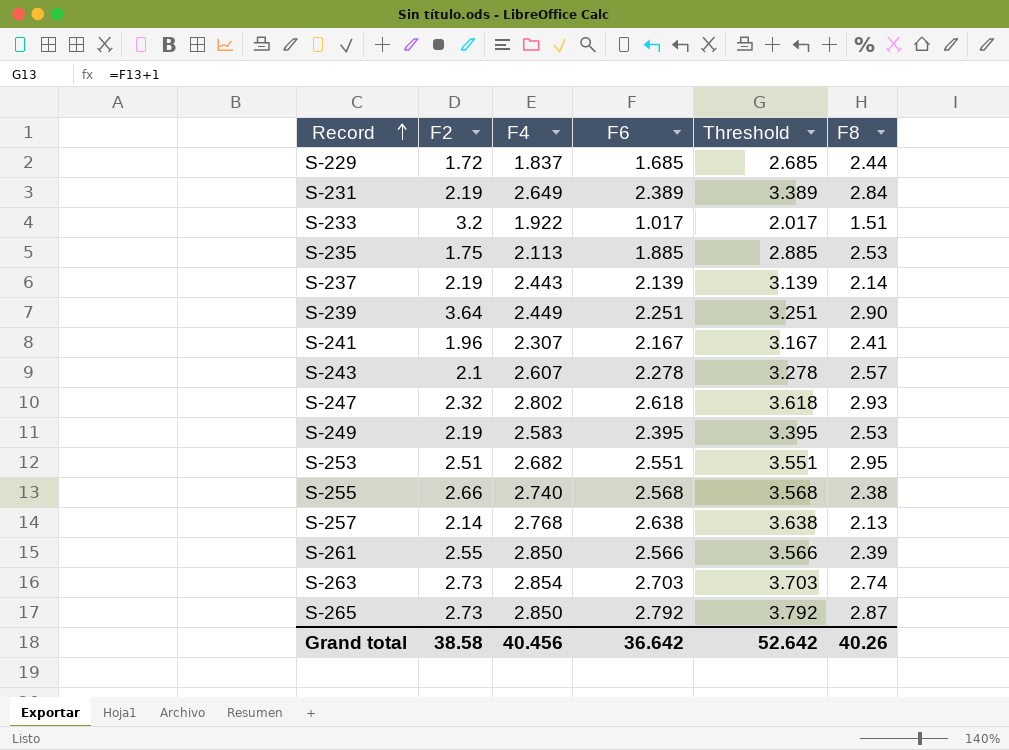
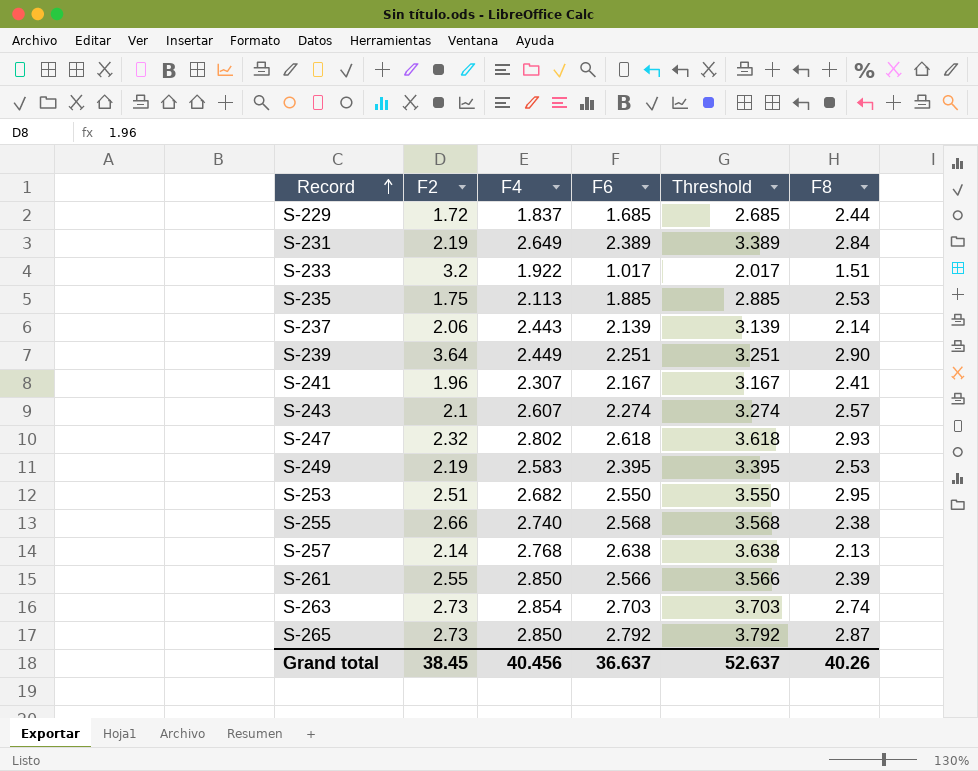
S-237 | F2: 2.19 -> 2.06
S-243 | F6: 2.278 -> 2.274
S-243 | Threshold: 3.278 -> 3.274
S-253 | F6: 2.551 -> 2.550
S-253 | Threshold: 3.551 -> 3.550
Grand total | F2: 38.58 -> 38.45
Grand total | F6: 36.642 -> 36.637
Grand total | Threshold: 52.642 -> 52.637

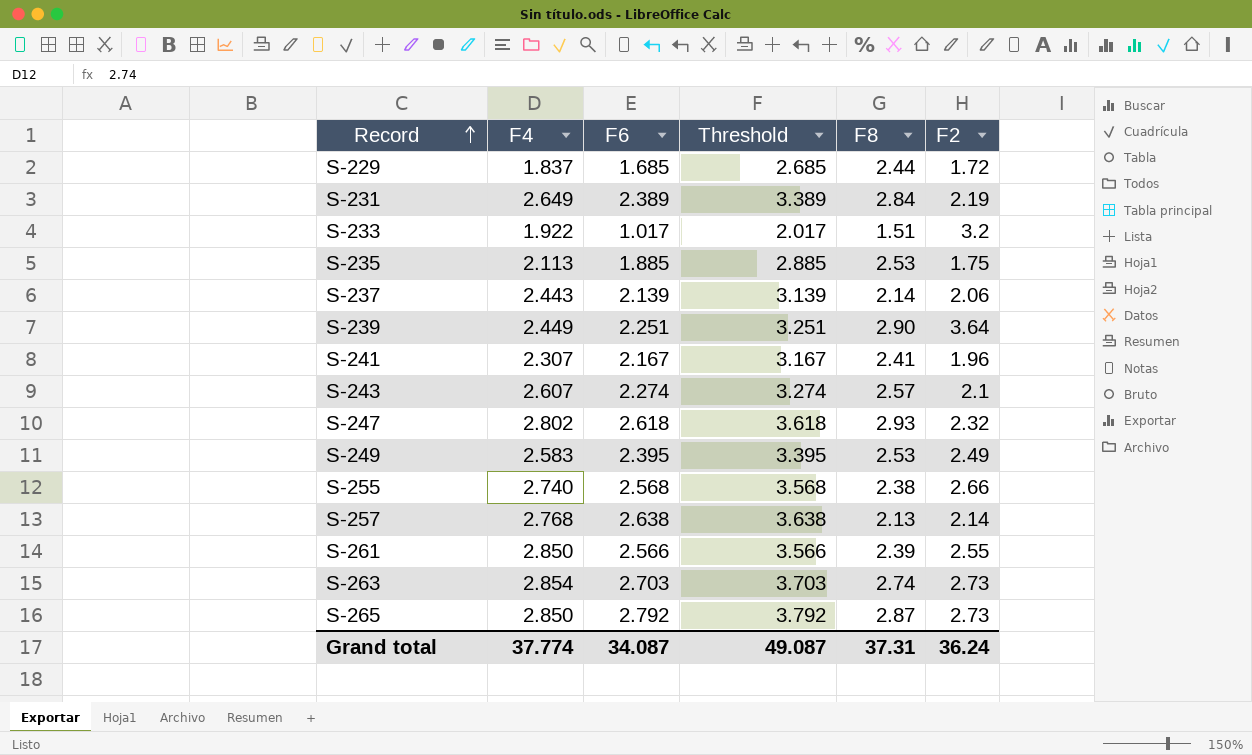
column F2 | position: 2 -> 6
row S-253: 2.51 | 2.682 | 2.550 | 3.550 | 2.95 -> none
S-249 | F2: 2.19 -> 2.49
Grand total | F4: 40.456 -> 37.774
Grand total | F6: 36.637 -> 34.087
Grand total | Threshold: 52.637 -> 49.087
Grand total | F8: 40.26 -> 37.31
Grand total | F2: 38.45 -> 36.24

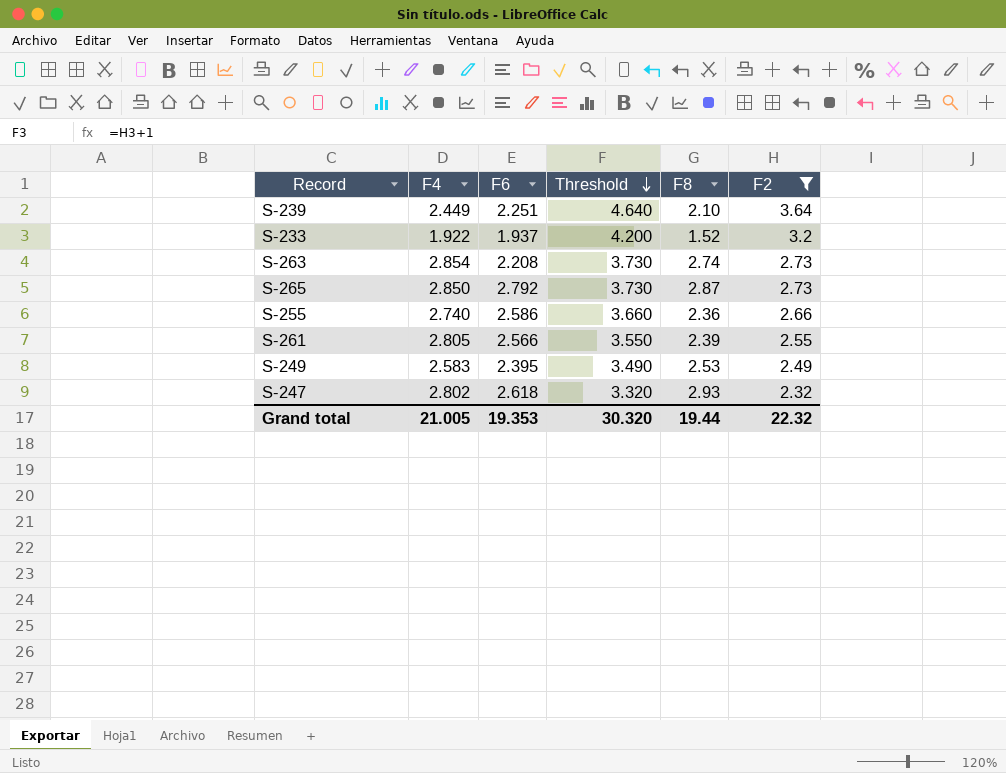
filter: none -> F2 >= 2.32
row order: Record ascending -> Threshold descending
column Threshold | formula: [F6] + 1 -> [F2] + 1
S-239 | F8: 2.90 -> 2.10
S-233 | F6: 1.017 -> 1.937
S-233 | F8: 1.51 -> 1.52
S-263 | F6: 2.703 -> 2.208
S-255 | F6: 2.568 -> 2.586
S-255 | F8: 2.38 -> 2.36
S-261 | F4: 2.850 -> 2.805
Grand total | F4: 37.774 -> 21.005
Grand total | F6: 34.087 -> 19.353
Grand total | Threshold: 49.087 -> 30.320
Grand total | F8: 37.31 -> 19.44
Grand total | F2: 36.24 -> 22.32

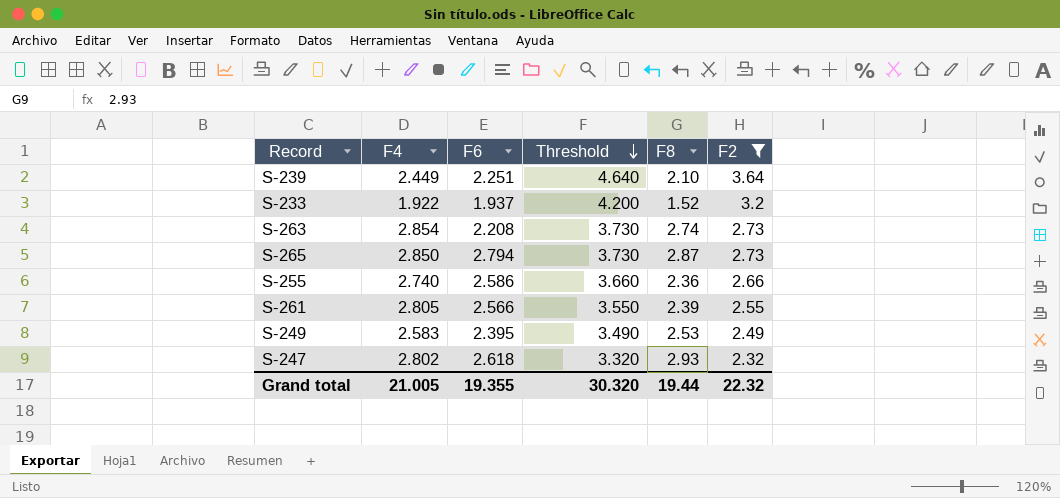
S-265 | F6: 2.792 -> 2.794
Grand total | F6: 19.353 -> 19.355

